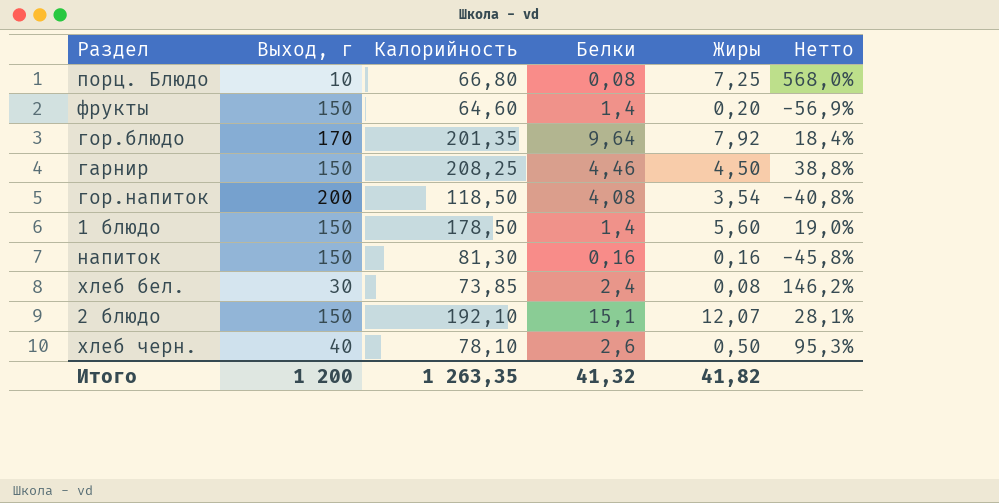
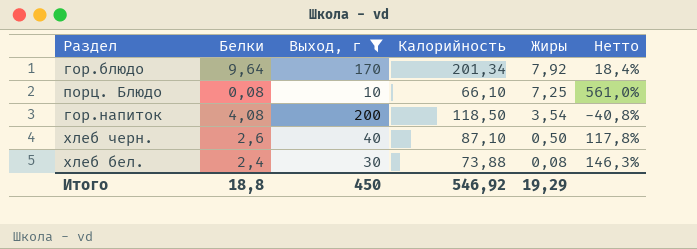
filter: none -> Выход, г != 150
row order: none -> Жиры descending
column Белки | position: 4 -> 2
гор.блюдо | Калорийность: 201,35 -> 201,34
порц. Блюдо | Калорийность: 66,80 -> 66,10
порц. Блюдо | Нетто: 568,0% -> 561,0%
хлеб черн. | Калорийность: 78,10 -> 87,10
хлеб черн. | Нетто: 95,3% -> 117,8%
хлеб бел. | Калорийность: 73,85 -> 73,88
хлеб бел. | Нетто: 146,2% -> 146,3%
Итого | Белки: 41,32 -> 18,8
Итого | Выход, г: 1 200 -> 450
Итого | Калорийность: 1 263,35 -> 546,92
Итого | Жиры: 41,82 -> 19,29

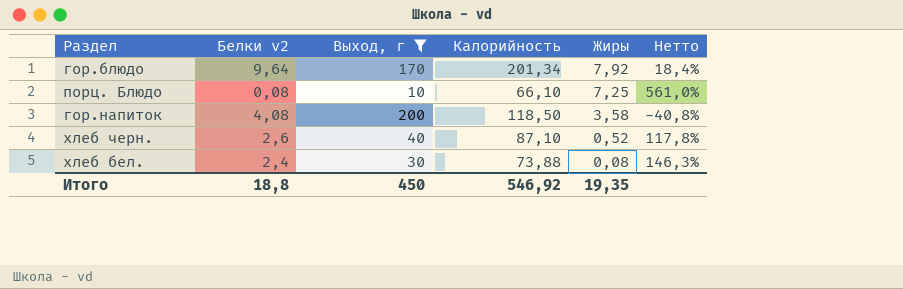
column name: Белки -> Белки v2
гор.напиток | Жиры: 3,54 -> 3,58
хлеб черн. | Жиры: 0,50 -> 0,52
Итого | Жиры: 19,29 -> 19,35

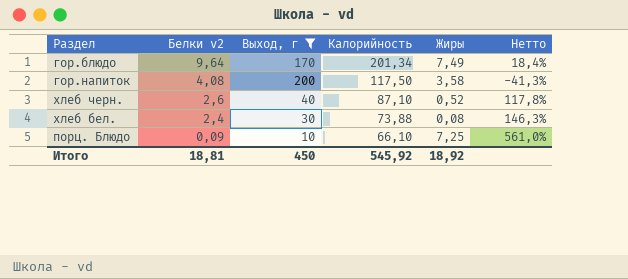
row order: Жиры descending -> Белки v2 descending
гор.блюдо | Жиры: 7,92 -> 7,49
гор.напиток | Калорийность: 118,50 -> 117,50
гор.напиток | Нетто: -40,8% -> -41,3%
порц. Блюдо | Белки v2: 0,08 -> 0,09
Итого | Белки v2: 18,8 -> 18,81
Итого | Калорийность: 546,92 -> 545,92
Итого | Жиры: 19,35 -> 18,92

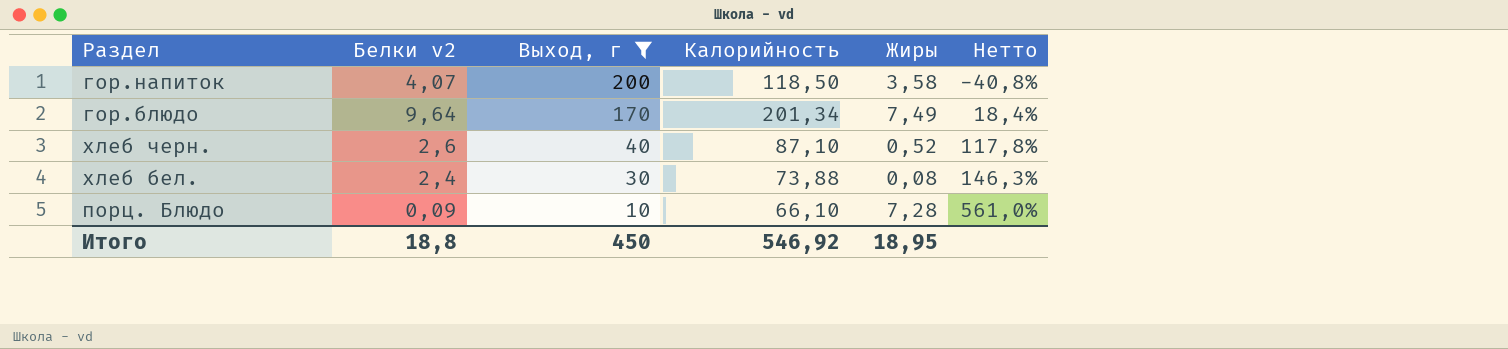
row order: Белки v2 descending -> Выход, г descending
гор.напиток | Белки v2: 4,08 -> 4,07
гор.напиток | Калорийность: 117,50 -> 118,50
гор.напиток | Нетто: -41,3% -> -40,8%
порц. Блюдо | Жиры: 7,25 -> 7,28
Итого | Белки v2: 18,81 -> 18,8
Итого | Калорийность: 545,92 -> 546,92
Итого | Жиры: 18,92 -> 18,95

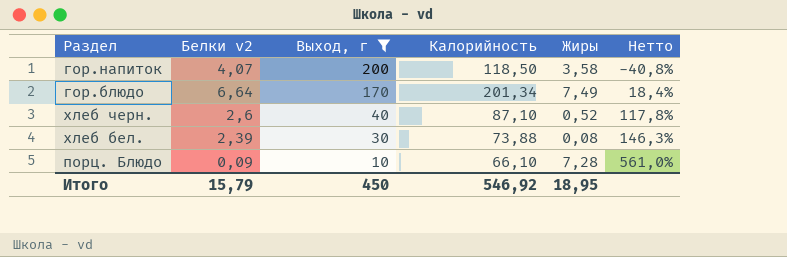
гор.блюдо | Белки v2: 9,64 -> 6,64
хлеб бел. | Белки v2: 2,4 -> 2,39
Итого | Белки v2: 18,8 -> 15,79

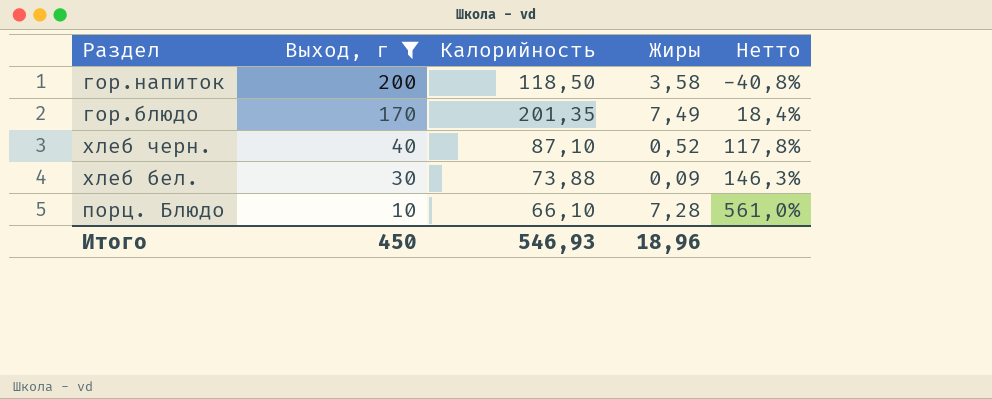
column Белки v2 | position: 2 -> none
гор.блюдо | Калорийность: 201,34 -> 201,35
хлеб бел. | Жиры: 0,08 -> 0,09
Итого | Калорийность: 546,92 -> 546,93
Итого | Жиры: 18,95 -> 18,96

